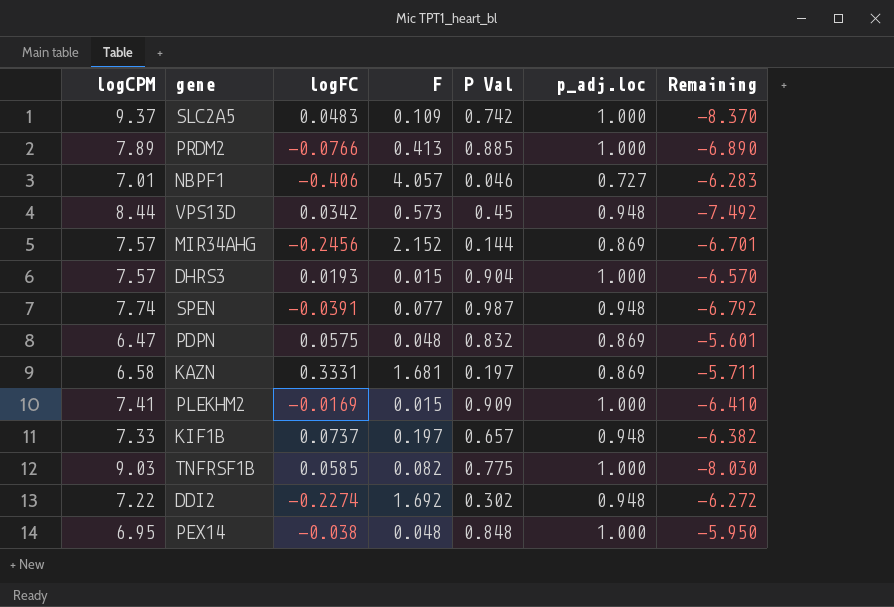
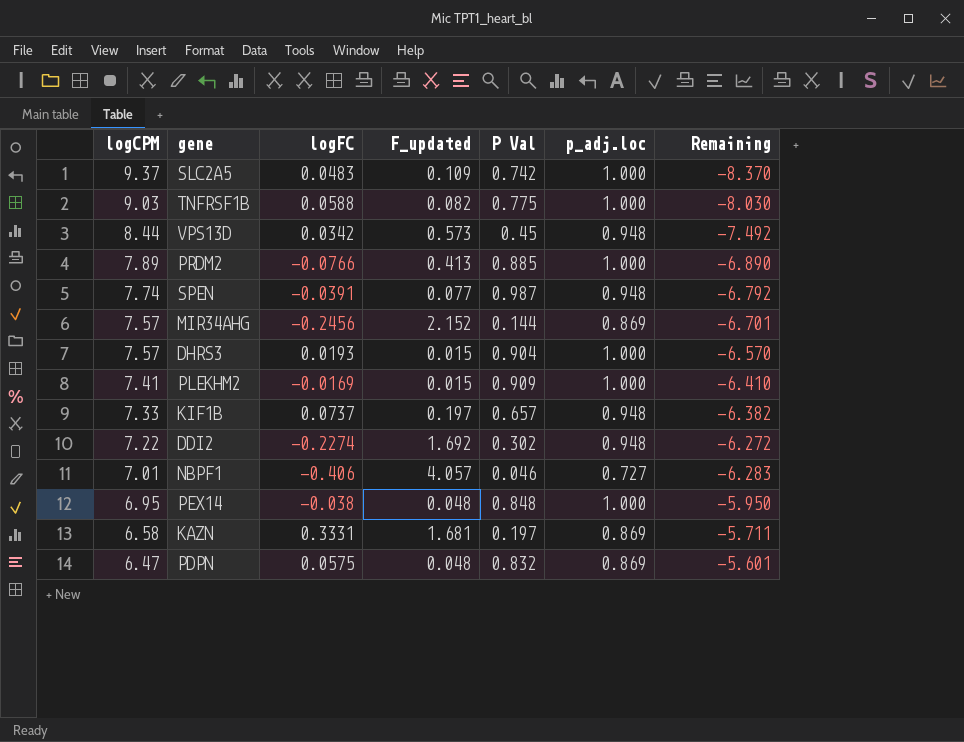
row order: none -> logCPM descending
column name: F -> F_updated
TNFRSF1B | logFC: 0.0585 -> 0.0588

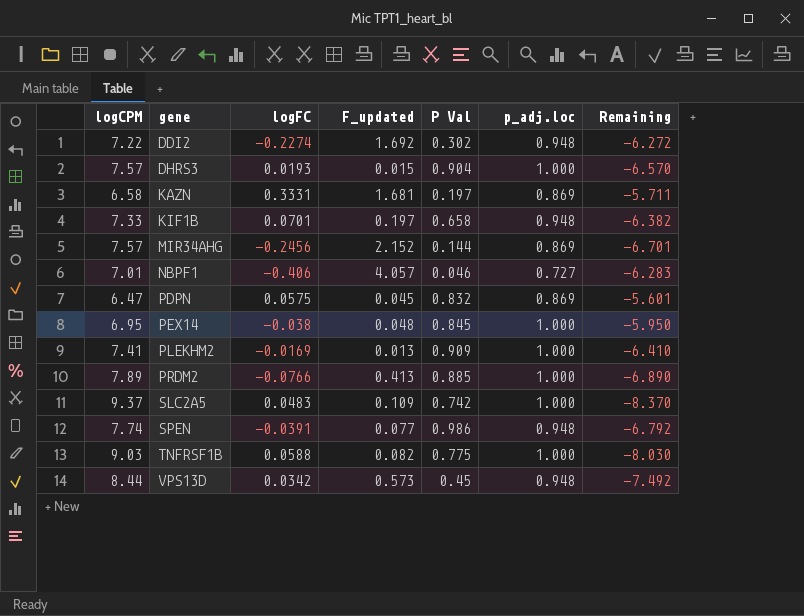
row order: logCPM descending -> gene ascending
KIF1B | logFC: 0.0737 -> 0.0701
KIF1B | P Val: 0.657 -> 0.658
PDPN | F_updated: 0.048 -> 0.045
PEX14 | P Val: 0.848 -> 0.845
PLEKHM2 | F_updated: 0.015 -> 0.013
SPEN | P Val: 0.987 -> 0.986

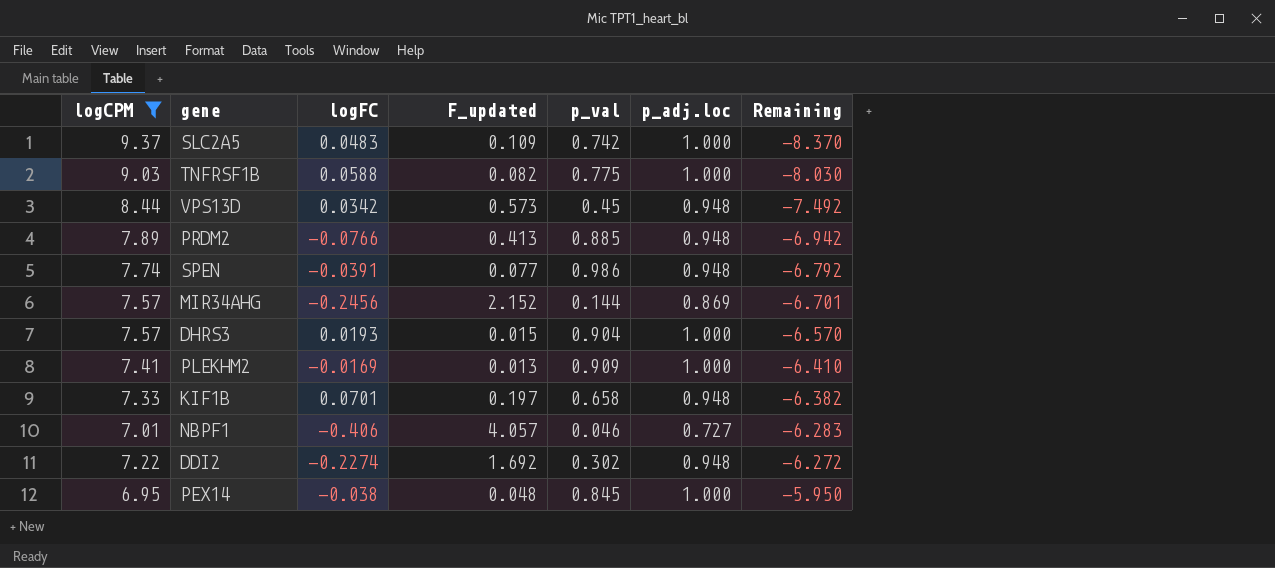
filter: none -> logCPM >= 6.95
row order: gene ascending -> Remaining ascending
column name: P Val -> p_val
PRDM2 | p_adj.loc: 1.000 -> 0.948
PRDM2 | Remaining: -6.890 -> -6.942

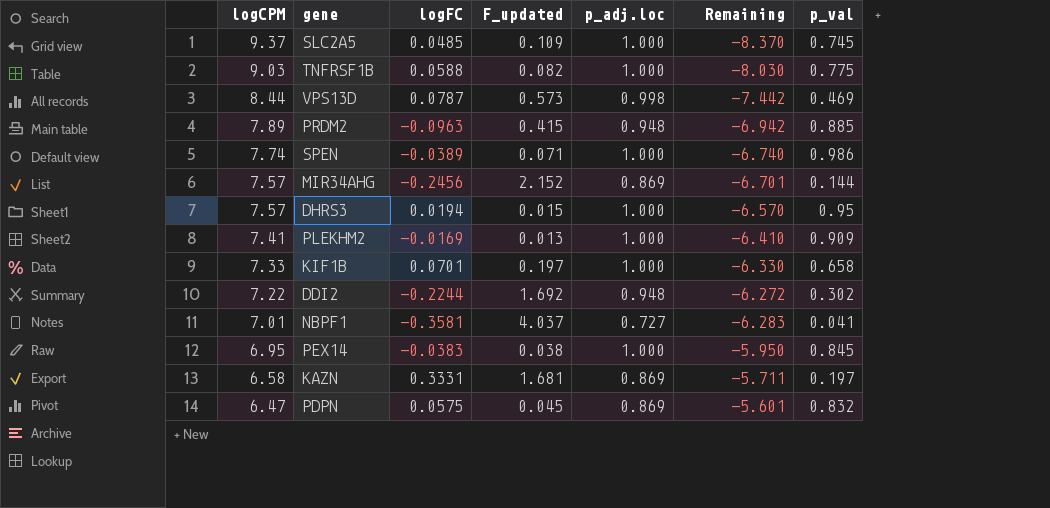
filter: logCPM >= 6.95 -> none
row order: Remaining ascending -> logCPM descending
column p_val | position: 5 -> 7
SLC2A5 | logFC: 0.0483 -> 0.0485
SLC2A5 | p_val: 0.742 -> 0.745
VPS13D | logFC: 0.0342 -> 0.0787
VPS13D | p_adj.loc: 0.948 -> 0.998
VPS13D | Remaining: -7.492 -> -7.442
VPS13D | p_val: 0.45 -> 0.469
PRDM2 | logFC: -0.0766 -> -0.0963
PRDM2 | F_updated: 0.413 -> 0.415
SPEN | logFC: -0.0391 -> -0.0389
SPEN | F_updated: 0.077 -> 0.071
SPEN | p_adj.loc: 0.948 -> 1.000
SPEN | Remaining: -6.792 -> -6.740
DHRS3 | logFC: 0.0193 -> 0.0194
DHRS3 | p_val: 0.904 -> 0.95
KIF1B | p_adj.loc: 0.948 -> 1.000
KIF1B | Remaining: -6.382 -> -6.330
DDI2 | logFC: -0.2274 -> -0.2244
NBPF1 | logFC: -0.406 -> -0.3581
NBPF1 | F_updated: 4.057 -> 4.037
NBPF1 | p_val: 0.046 -> 0.041
PEX14 | logFC: -0.038 -> -0.0383
PEX14 | F_updated: 0.048 -> 0.038

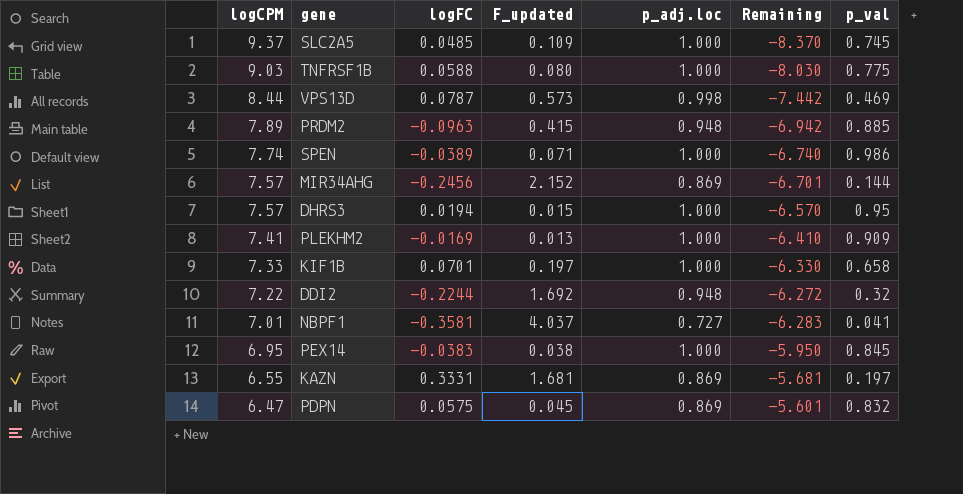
TNFRSF1B | F_updated: 0.082 -> 0.080
DDI2 | p_val: 0.302 -> 0.32
KAZN | logCPM: 6.58 -> 6.55
KAZN | Remaining: -5.711 -> -5.681

